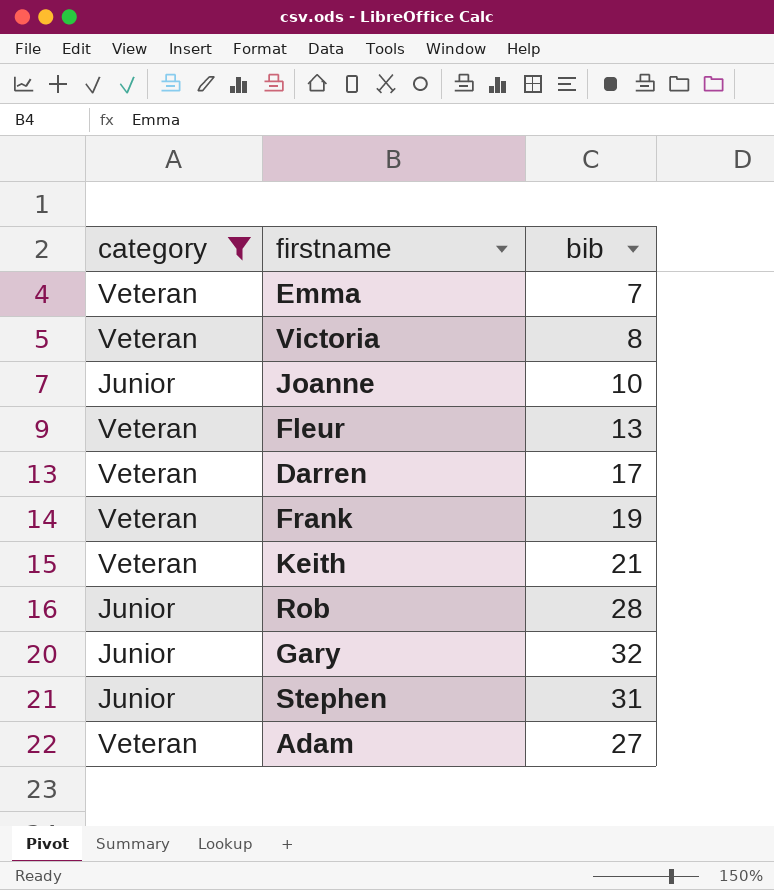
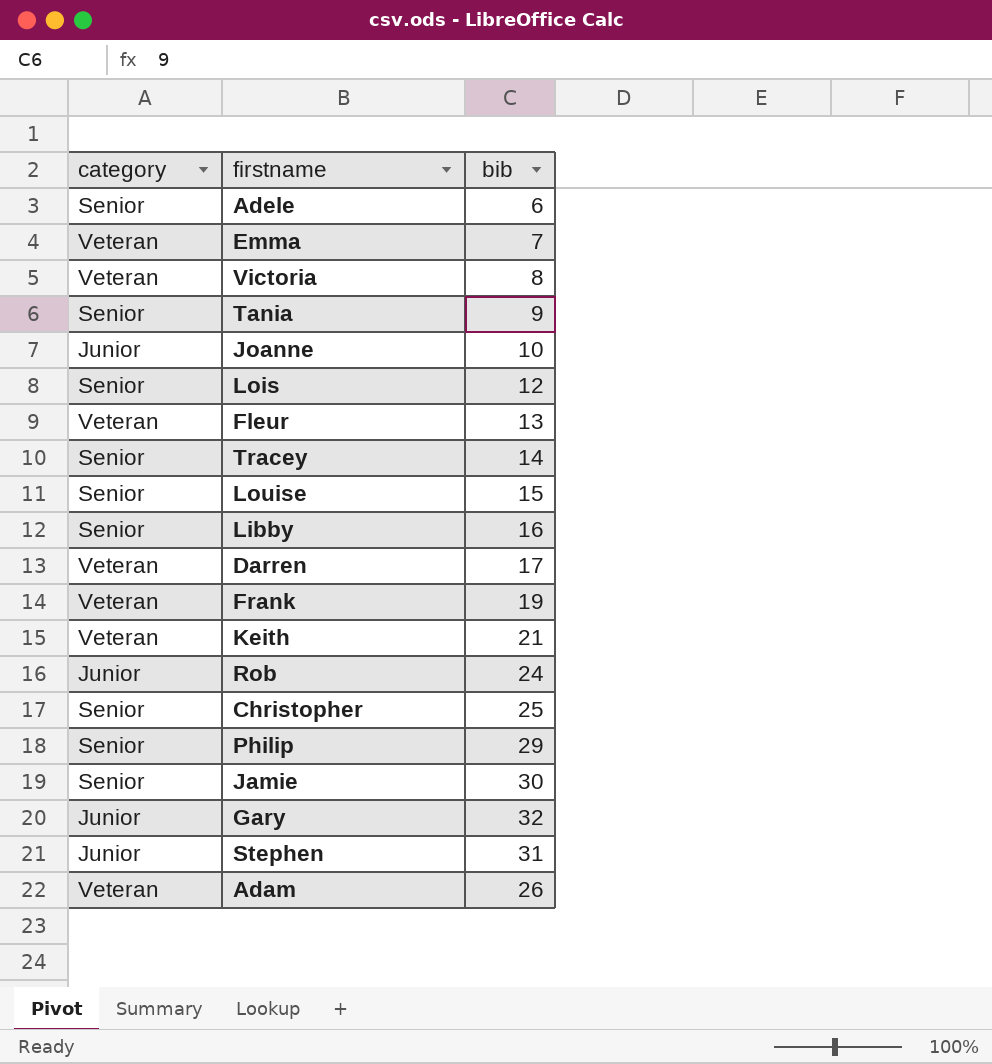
filter: category != Senior -> none
Rob | bib: 28 -> 24
Adam | bib: 27 -> 26

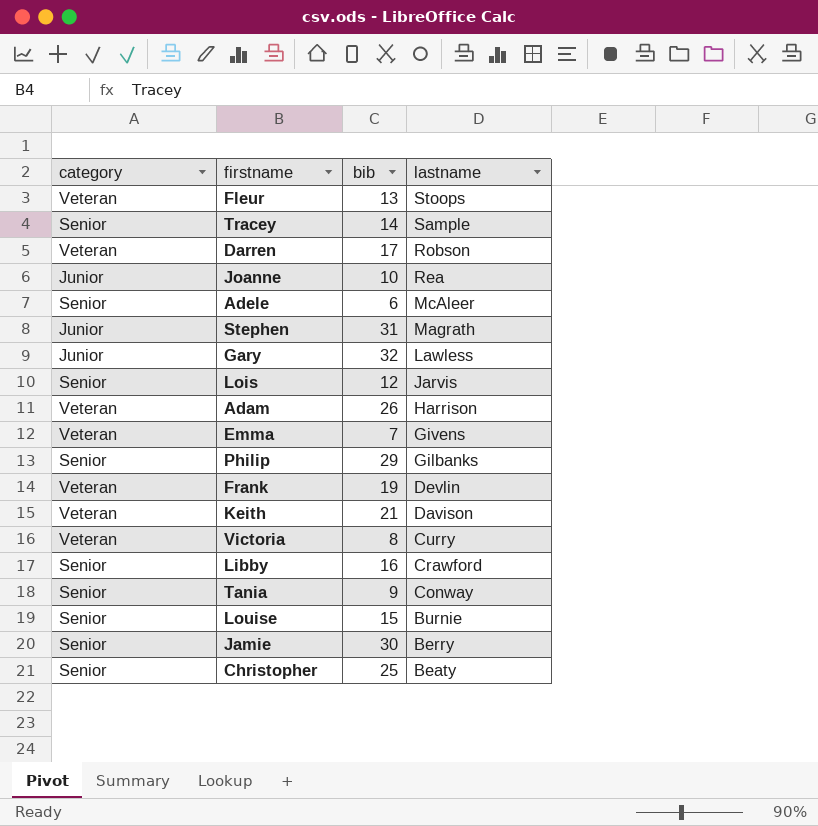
row order: none -> lastname descending
column lastname | position: none -> 4
row Rob: Junior | 24 -> none

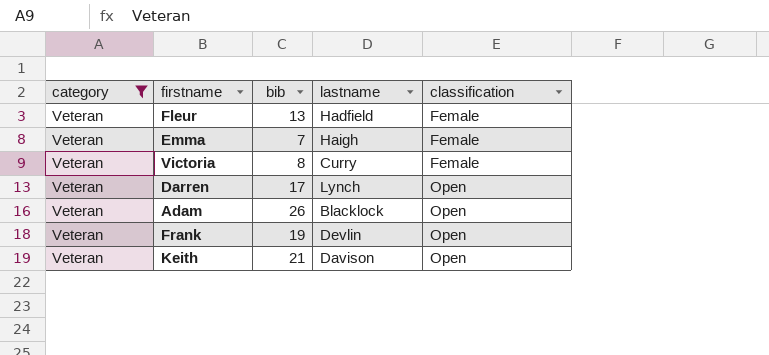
filter: none -> category = Veteran
row order: lastname descending -> classification ascending
column classification | position: none -> 5
Fleur | lastname: Stoops -> Hadfield
Emma | lastname: Givens -> Haigh
Darren | lastname: Robson -> Lynch
Adam | lastname: Harrison -> Blacklock

